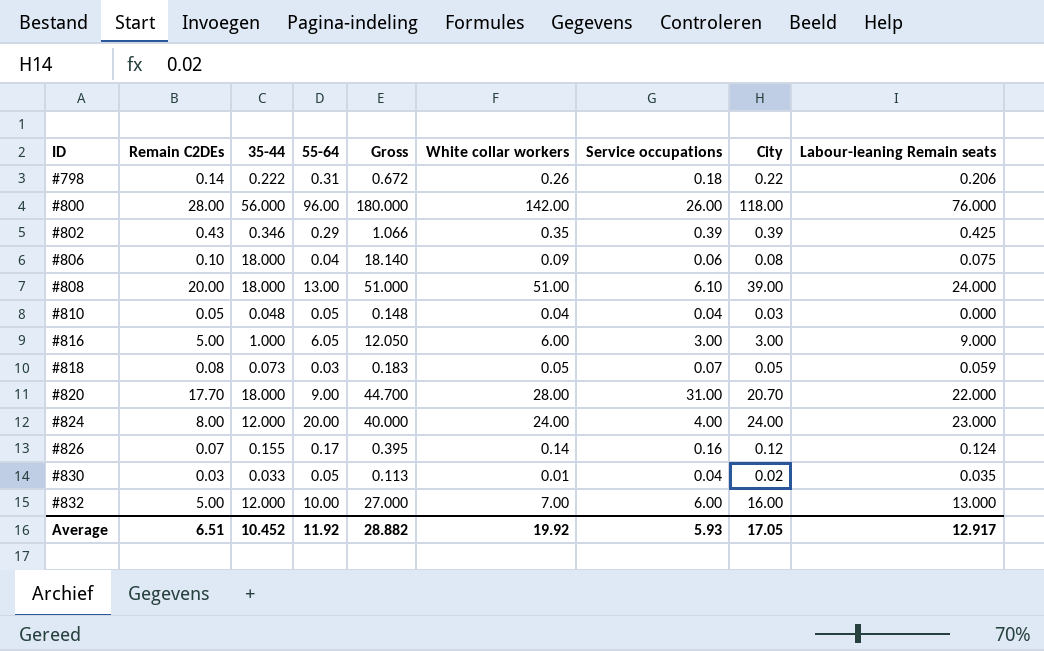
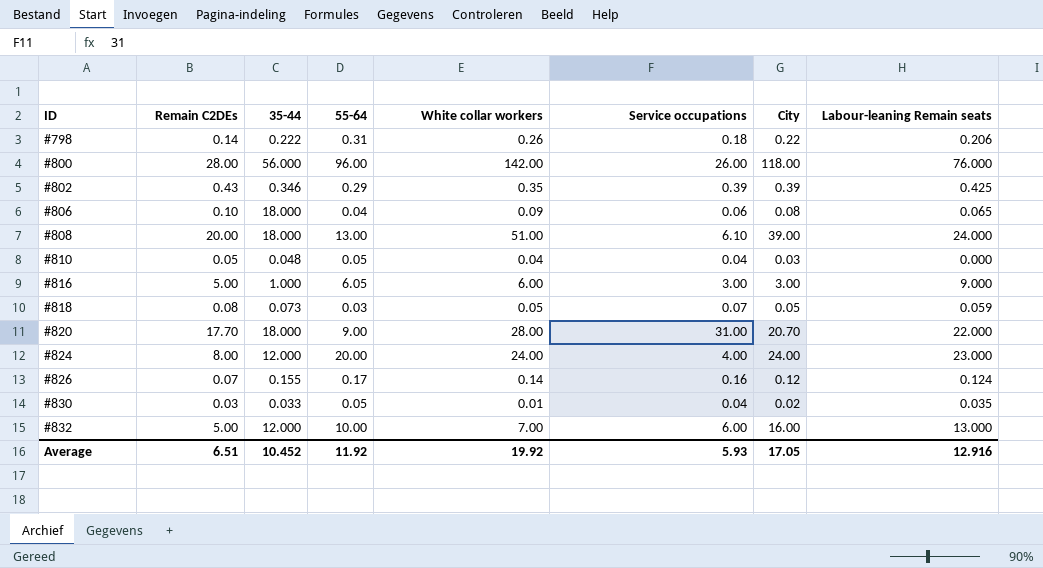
column Gross | formula: [Remain C2DEs] + [35-44] + [55-64] -> none
#806 | Labour-leaning Remain seats: 0.075 -> 0.065
Average | Labour-leaning Remain seats: 12.917 -> 12.916

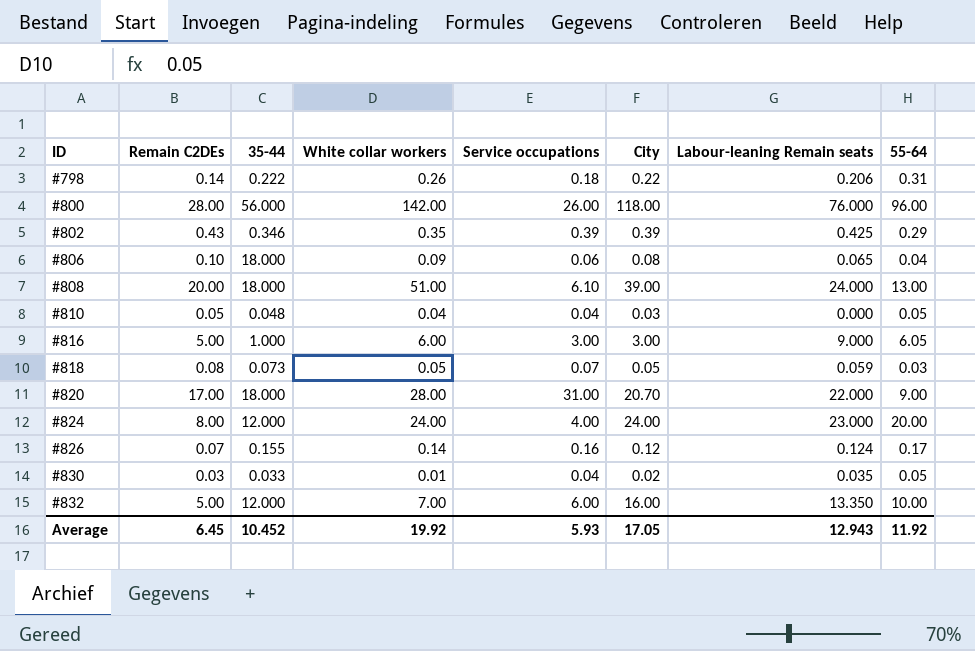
column 55-64 | position: 4 -> 8
#820 | Remain C2DEs: 17.70 -> 17.00
#832 | Labour-leaning Remain seats: 13.000 -> 13.350
Average | Remain C2DEs: 6.51 -> 6.45
Average | Labour-leaning Remain seats: 12.916 -> 12.943

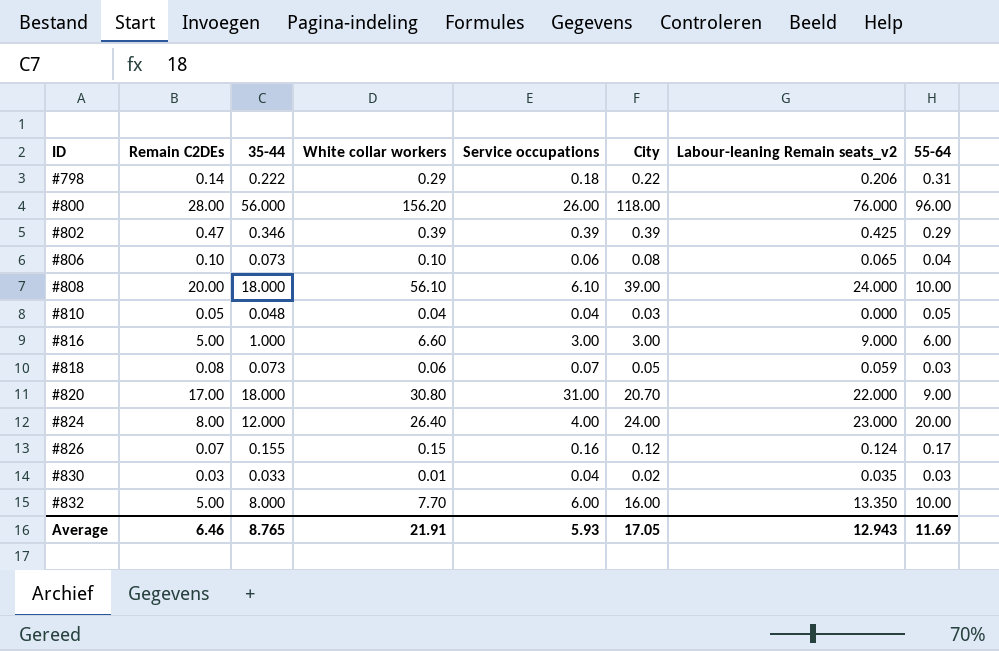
column name: Labour-leaning Remain seats -> Labour-leaning Remain seats_v2
#798 | White collar workers: 0.26 -> 0.29
#800 | White collar workers: 142.00 -> 156.20
#802 | Remain C2DEs: 0.43 -> 0.47
#802 | White collar workers: 0.35 -> 0.39
#806 | 35-44: 18.000 -> 0.073
#806 | White collar workers: 0.09 -> 0.10
#808 | White collar workers: 51.00 -> 56.10
#808 | 55-64: 13.00 -> 10.00
#816 | White collar workers: 6.00 -> 6.60
#816 | 55-64: 6.05 -> 6.00
#818 | White collar workers: 0.05 -> 0.06
#820 | White collar workers: 28.00 -> 30.80
#824 | White collar workers: 24.00 -> 26.40
#826 | White collar workers: 0.14 -> 0.15
#830 | 55-64: 0.05 -> 0.03
#832 | 35-44: 12.000 -> 8.000
#832 | White collar workers: 7.00 -> 7.70
Average | Remain C2DEs: 6.45 -> 6.46
Average | 35-44: 10.452 -> 8.765
Average | White collar workers: 19.92 -> 21.91
Average | 55-64: 11.92 -> 11.69

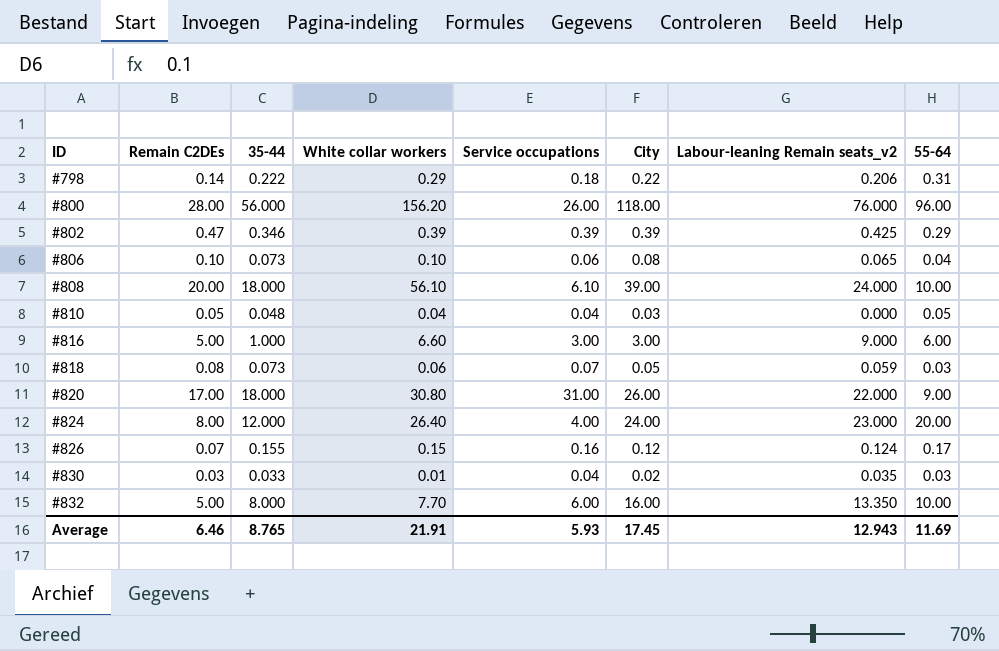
#820 | City: 20.70 -> 26.00
Average | City: 17.05 -> 17.45

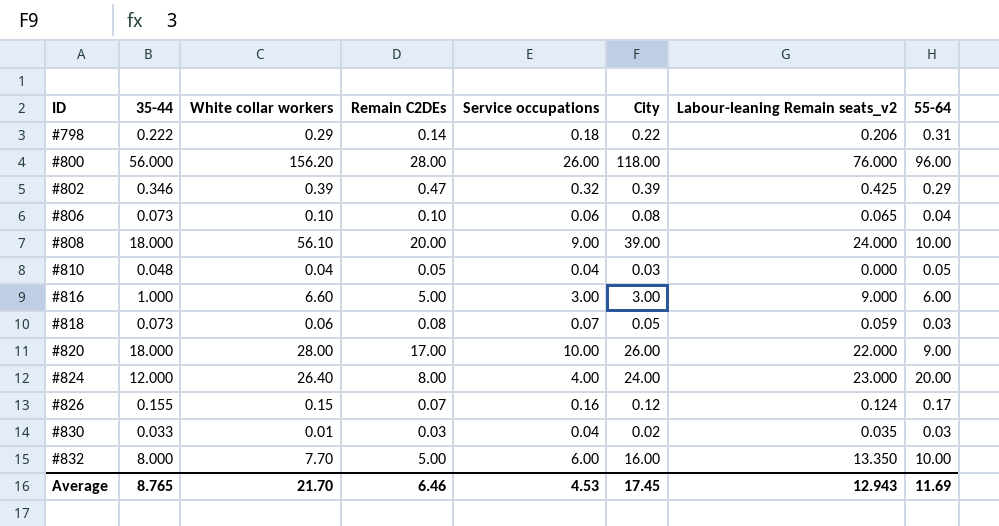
column Remain C2DEs | position: 2 -> 4
#802 | Service occupations: 0.39 -> 0.32
#808 | Service occupations: 6.10 -> 9.00
#820 | White collar workers: 30.80 -> 28.00
#820 | Service occupations: 31.00 -> 10.00
Average | White collar workers: 21.91 -> 21.70
Average | Service occupations: 5.93 -> 4.53

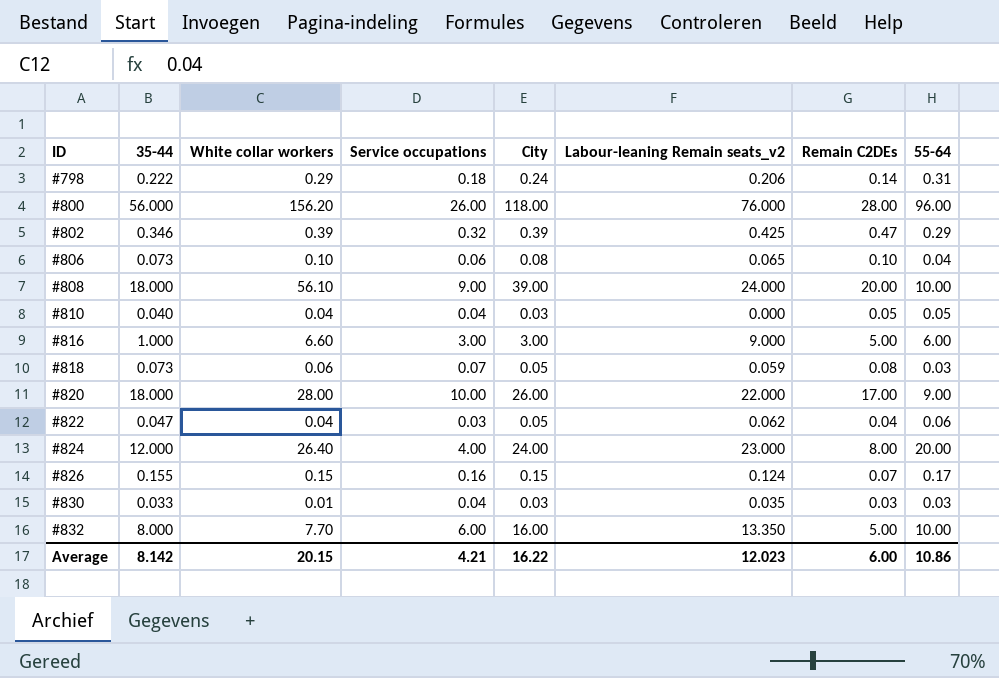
column Remain C2DEs | position: 4 -> 7
#798 | City: 0.22 -> 0.24
#810 | 35-44: 0.048 -> 0.040
row #822: none -> 0.047 | 0.04 | 0.03 | 0.05 | 0.062 | 0.04 | 0.06
#826 | City: 0.12 -> 0.15
#830 | City: 0.02 -> 0.03
Average | 35-44: 8.765 -> 8.142
Average | White collar workers: 21.70 -> 20.15
Average | Service occupations: 4.53 -> 4.21
Average | City: 17.45 -> 16.22
Average | Labour-leaning Remain seats_v2: 12.943 -> 12.023
Average | Remain C2DEs: 6.46 -> 6.00
Average | 55-64: 11.69 -> 10.86

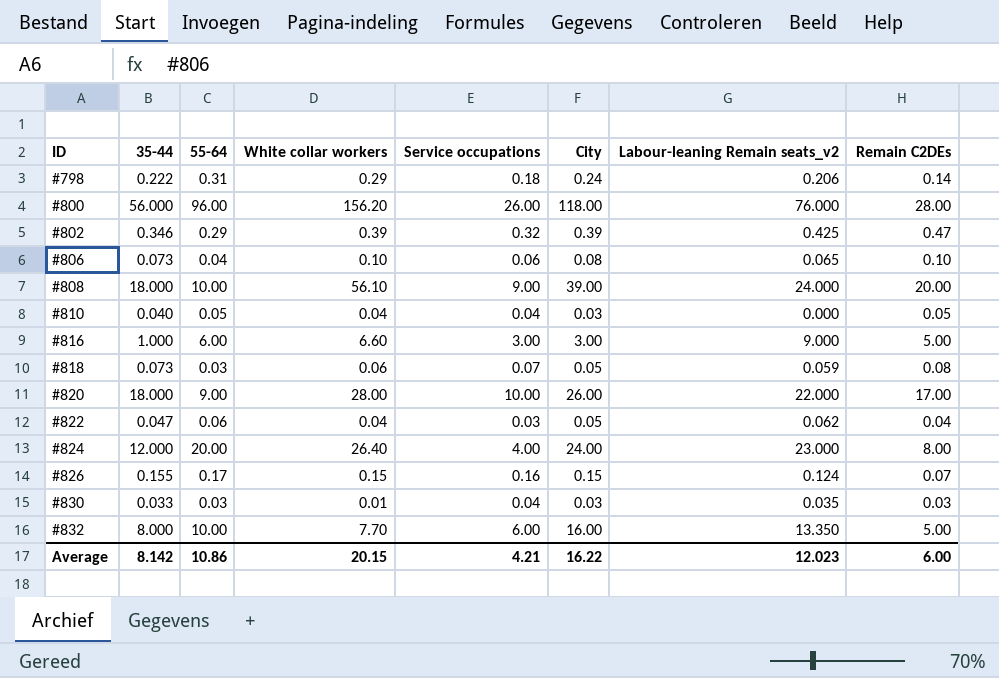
column 55-64 | position: 8 -> 3

